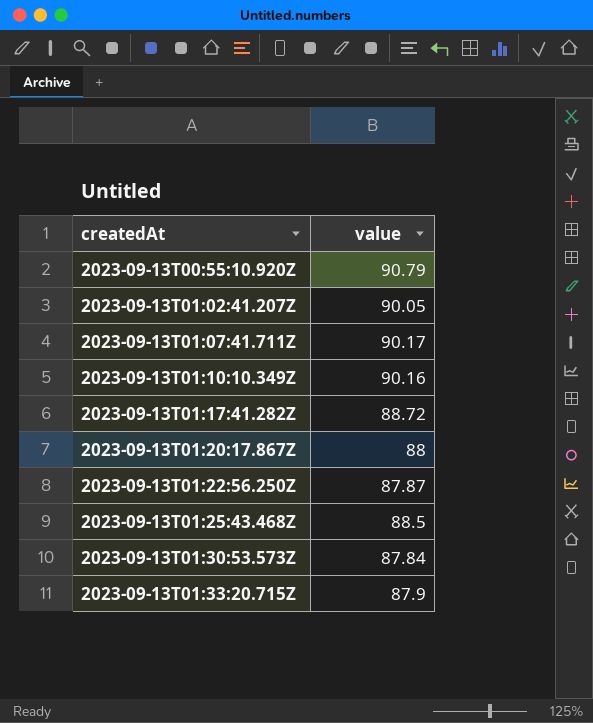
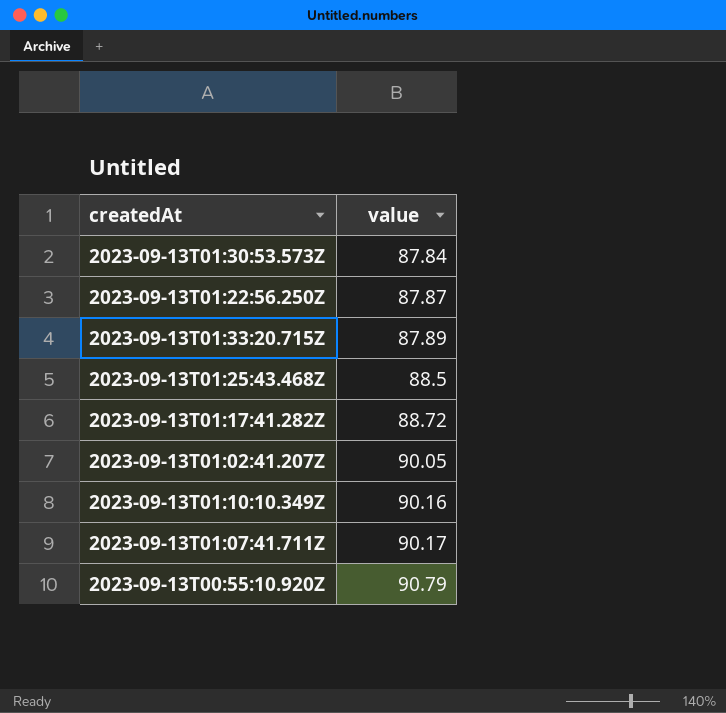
row order: createdAt ascending -> value ascending
row 2023-09-13T01:20:17.867Z: 88 -> none
2023-09-13T01:33:20.715Z | value: 87.9 -> 87.89

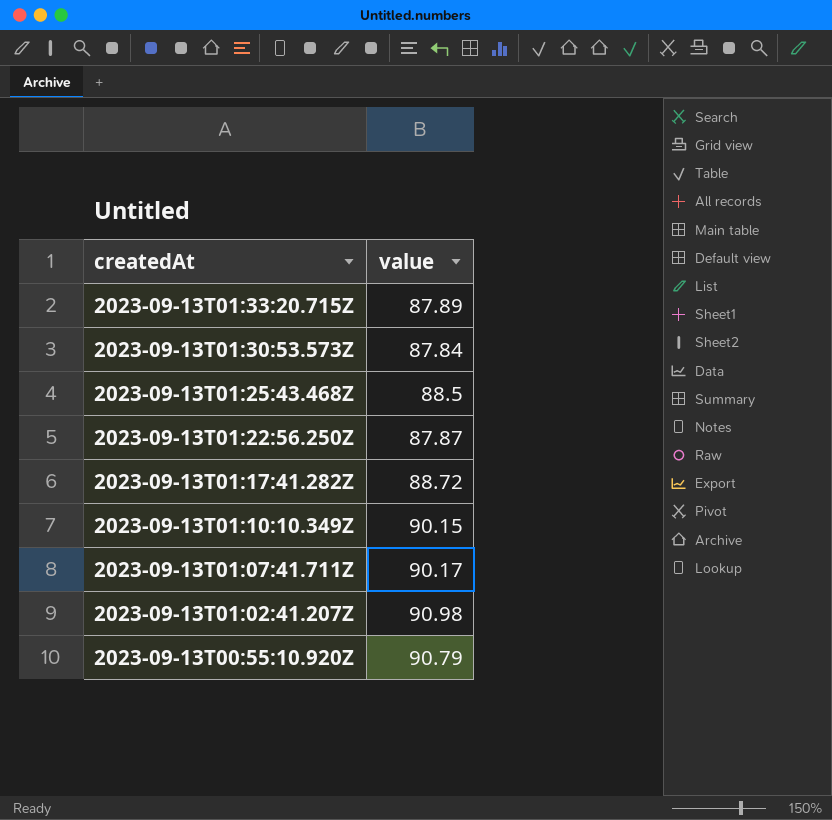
row order: value ascending -> createdAt descending
2023-09-13T01:10:10.349Z | value: 90.16 -> 90.15
2023-09-13T01:02:41.207Z | value: 90.05 -> 90.98

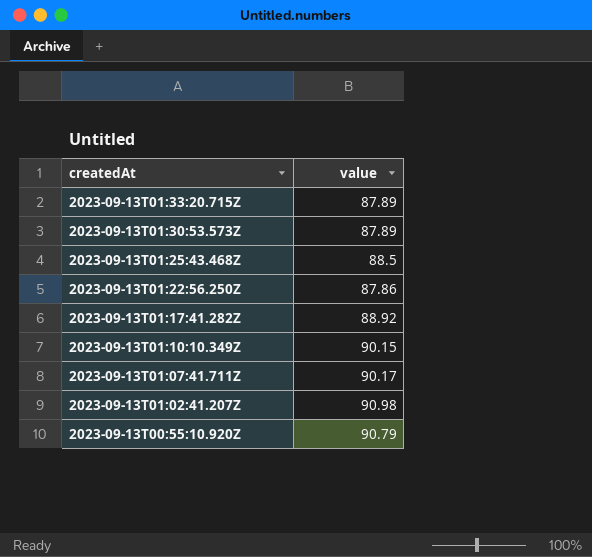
2023-09-13T01:30:53.573Z | value: 87.84 -> 87.89
2023-09-13T01:22:56.250Z | value: 87.87 -> 87.86
2023-09-13T01:17:41.282Z | value: 88.72 -> 88.92

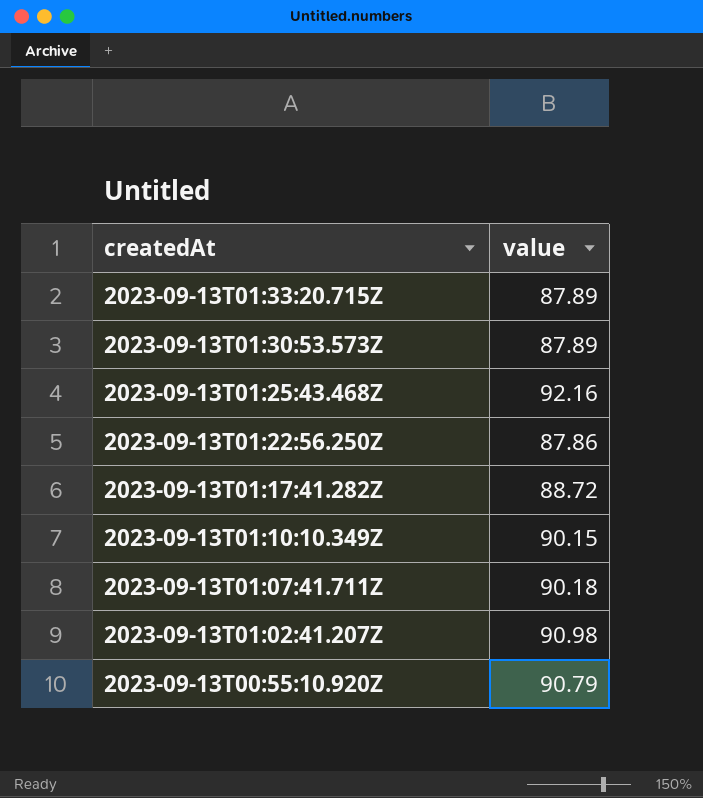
2023-09-13T01:25:43.468Z | value: 88.5 -> 92.16
2023-09-13T01:17:41.282Z | value: 88.92 -> 88.72
2023-09-13T01:07:41.711Z | value: 90.17 -> 90.18

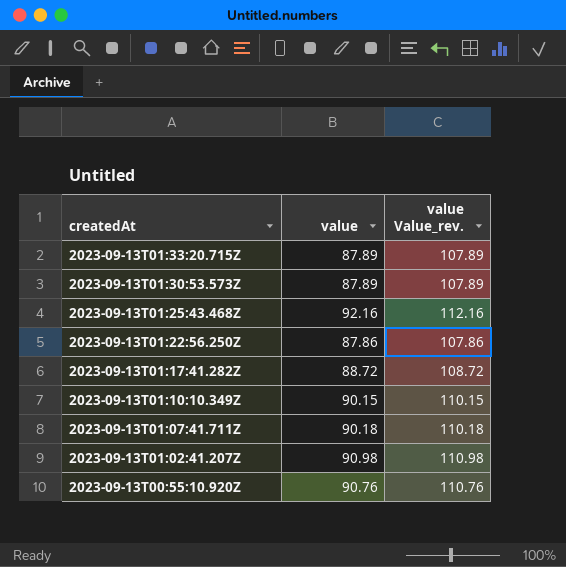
column value Value_rev. | formula: none -> [value] + 20
2023-09-13T00:55:10.920Z | value: 90.79 -> 90.76

